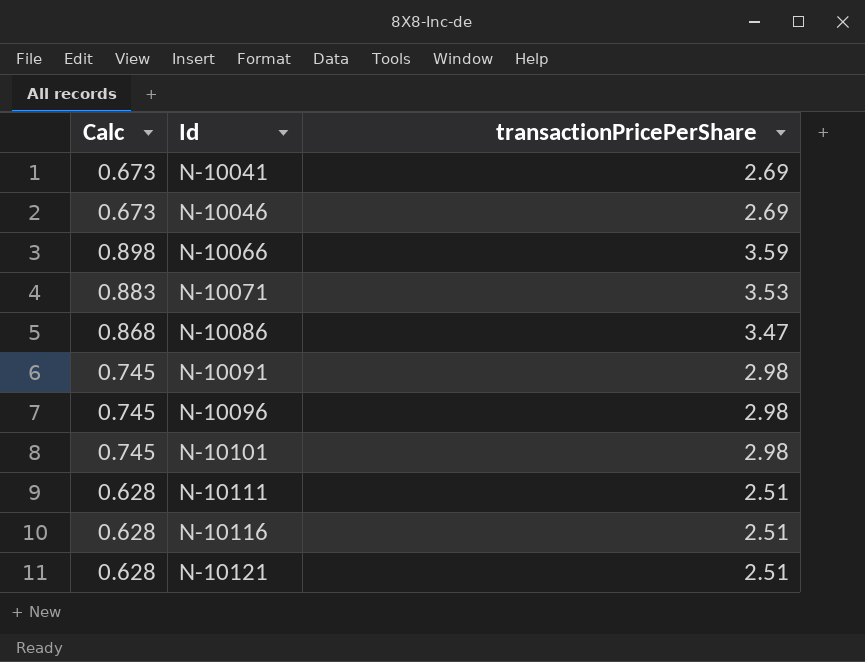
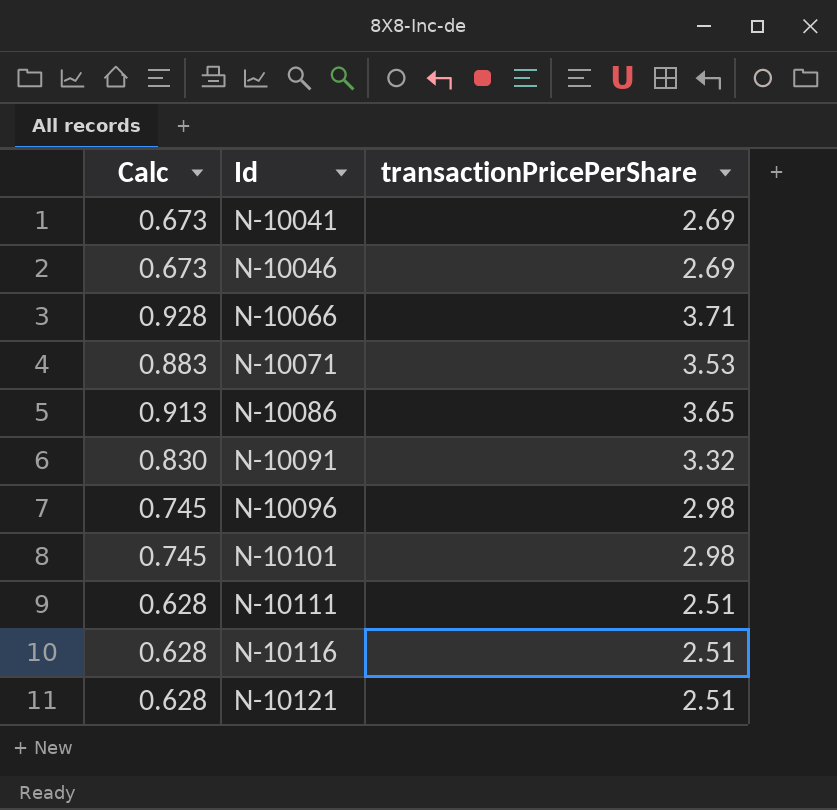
N-10066 | Calc: 0.898 -> 0.928
N-10066 | transactionPricePerShare: 3.59 -> 3.71
N-10086 | Calc: 0.868 -> 0.913
N-10086 | transactionPricePerShare: 3.47 -> 3.65
N-10091 | Calc: 0.745 -> 0.830
N-10091 | transactionPricePerShare: 2.98 -> 3.32

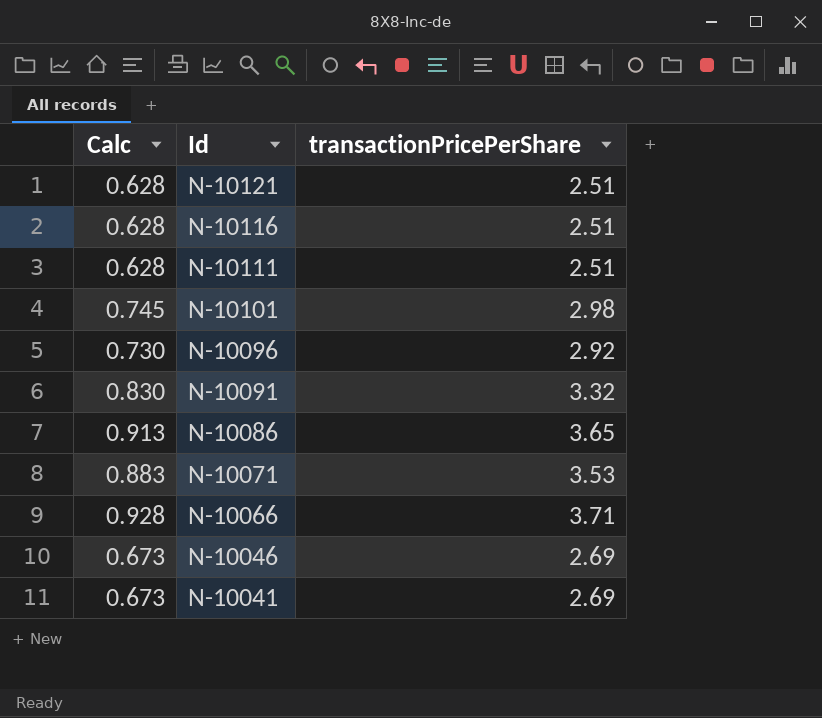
row order: Id ascending -> Id descending
N-10096 | Calc: 0.745 -> 0.730
N-10096 | transactionPricePerShare: 2.98 -> 2.92

